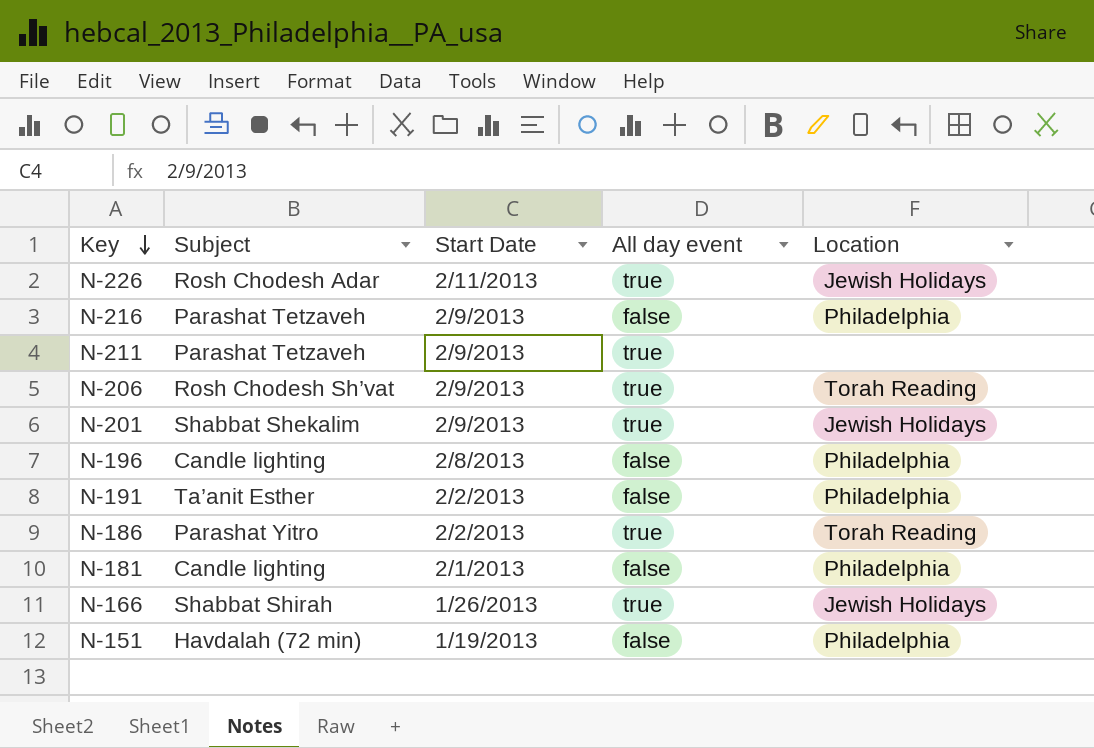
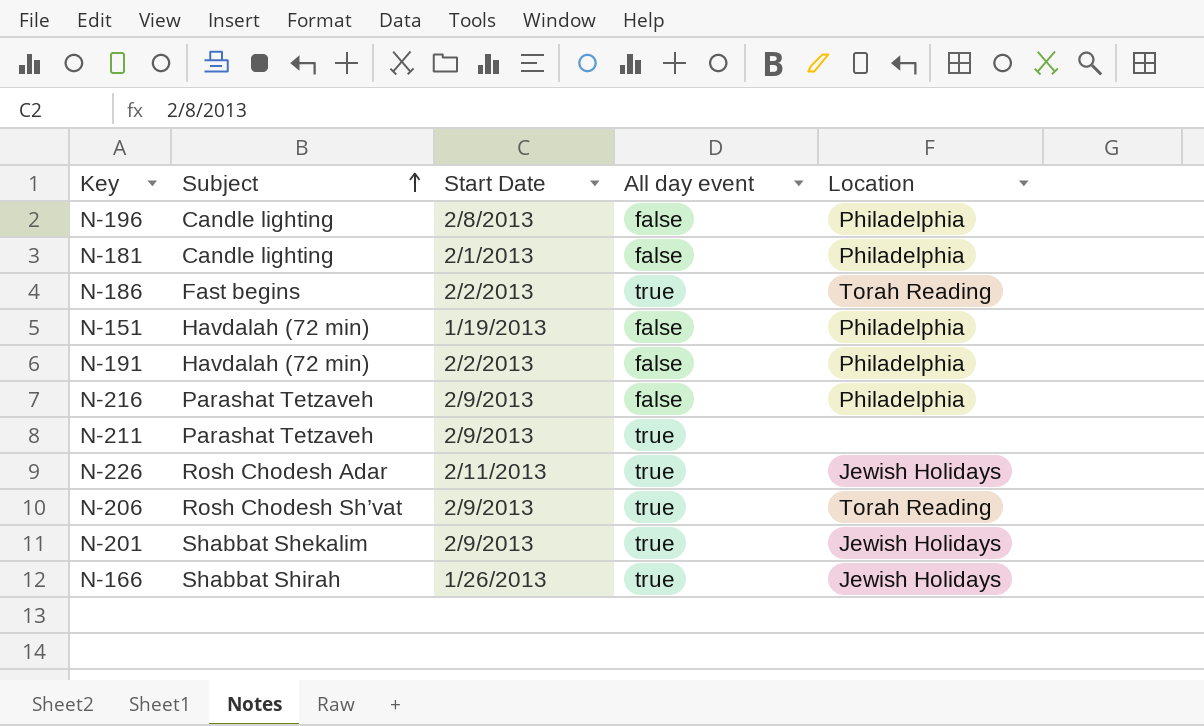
row order: Key descending -> Subject ascending
N-186 | Subject: Parashat Yitro -> Fast begins
N-191 | Subject: Ta’anit Esther -> Havdalah (72 min)

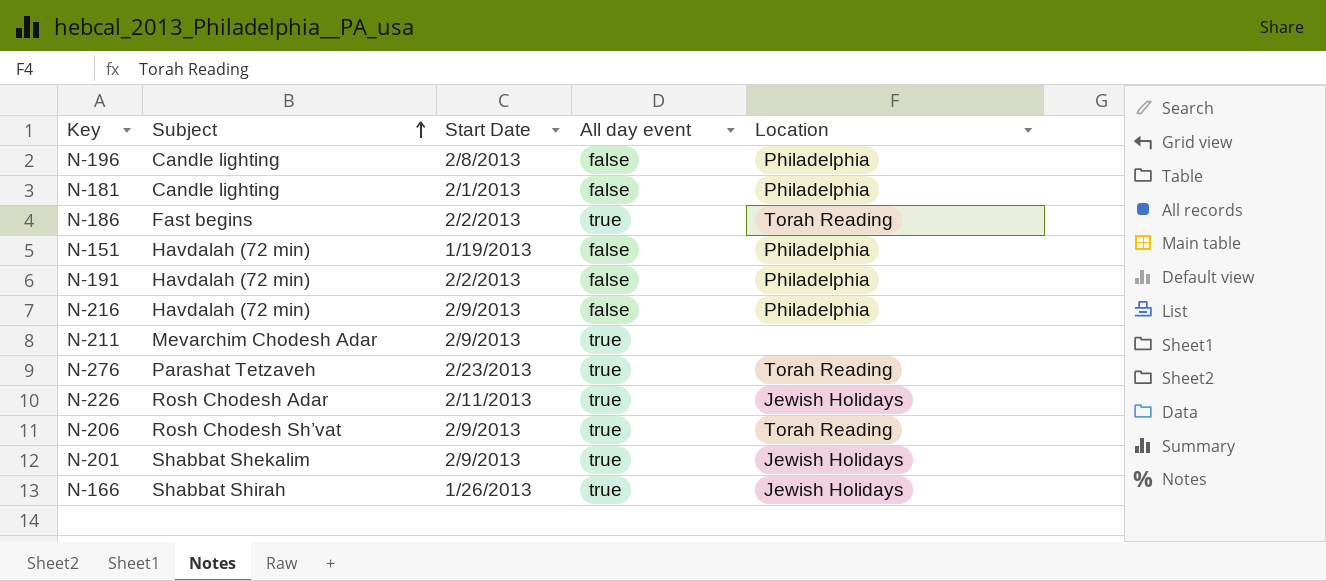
N-216 | Subject: Parashat Tetzaveh -> Havdalah (72 min)
N-211 | Subject: Parashat Tetzaveh -> Mevarchim Chodesh Adar
row N-276: none -> Parashat Tetzaveh | 2/23/2013 | true | Torah Reading

